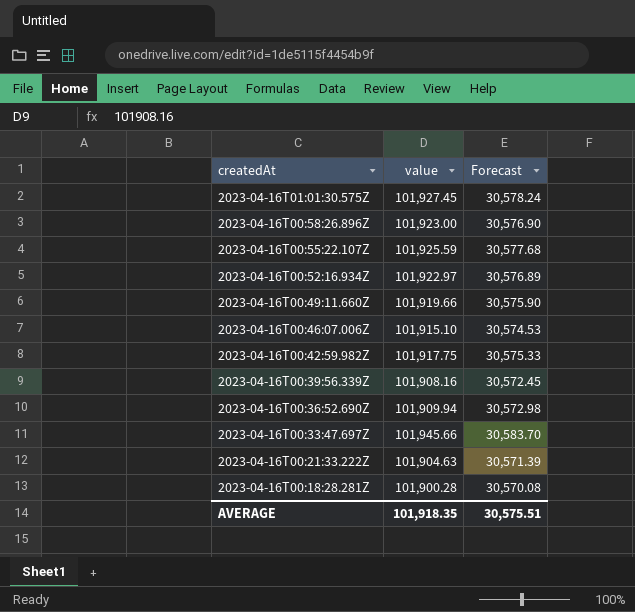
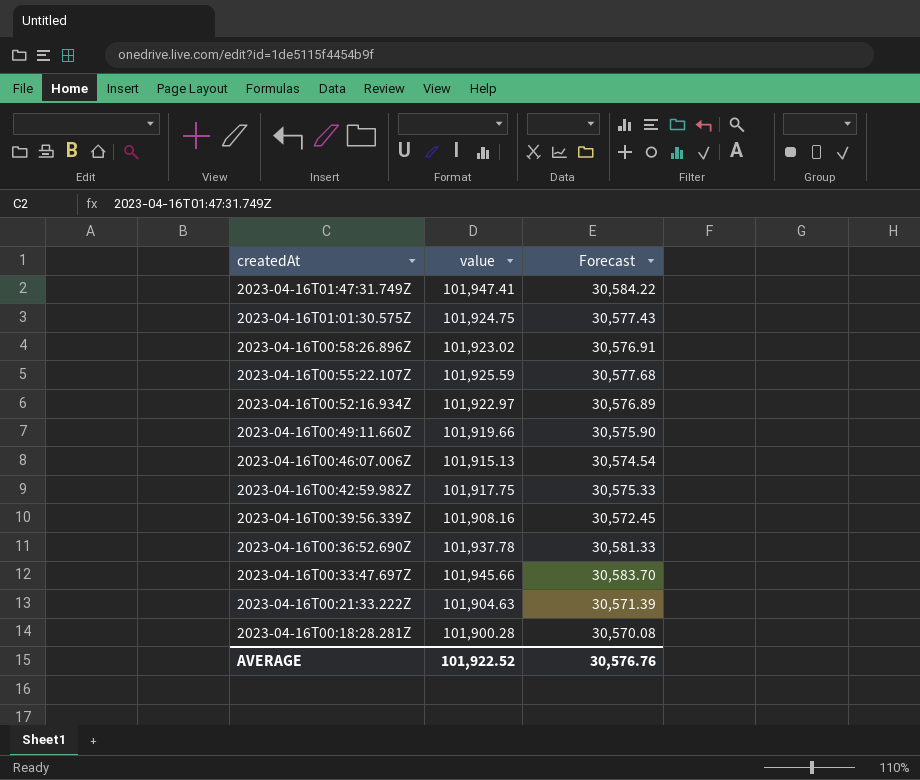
row 2023-04-16T01:47:31.749Z: none -> 101,947.41 | 30,584.22
2023-04-16T01:01:30.575Z | value: 101,927.45 -> 101,924.75
2023-04-16T01:01:30.575Z | Forecast: 30,578.24 -> 30,577.43
2023-04-16T00:58:26.896Z | value: 101,923.00 -> 101,923.02
2023-04-16T00:58:26.896Z | Forecast: 30,576.90 -> 30,576.91
2023-04-16T00:46:07.006Z | value: 101,915.10 -> 101,915.13
2023-04-16T00:46:07.006Z | Forecast: 30,574.53 -> 30,574.54
2023-04-16T00:36:52.690Z | value: 101,909.94 -> 101,937.78
2023-04-16T00:36:52.690Z | Forecast: 30,572.98 -> 30,581.33
AVERAGE | value: 101,918.35 -> 101,922.52
AVERAGE | Forecast: 30,575.51 -> 30,576.76

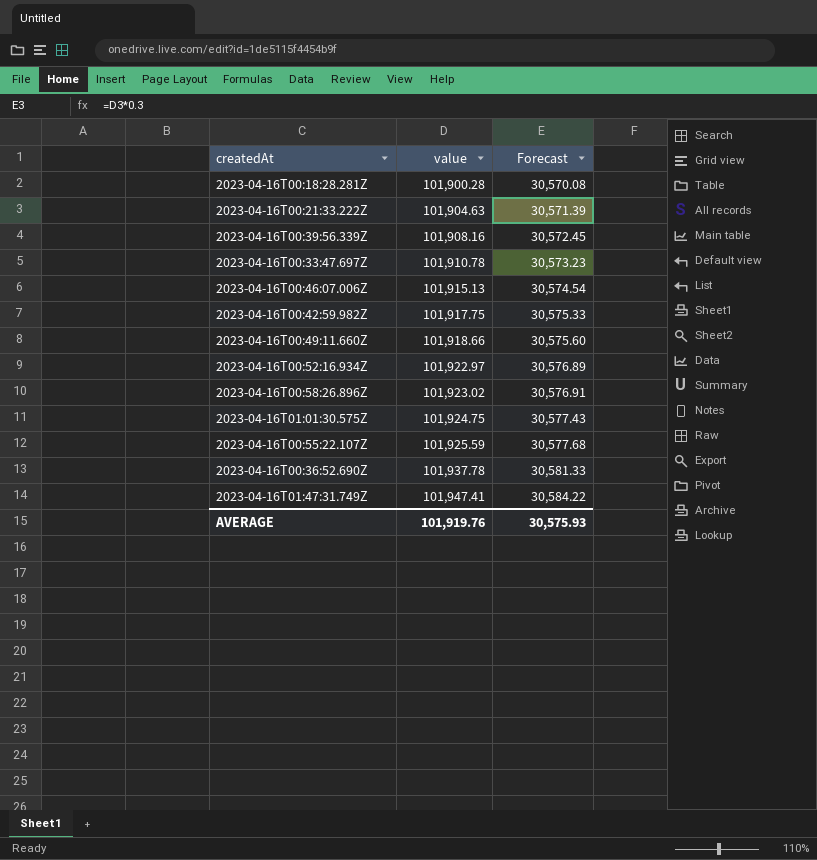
row order: createdAt descending -> value ascending
2023-04-16T00:33:47.697Z | value: 101,945.66 -> 101,910.78
2023-04-16T00:33:47.697Z | Forecast: 30,583.70 -> 30,573.23
2023-04-16T00:49:11.660Z | value: 101,919.66 -> 101,918.66
2023-04-16T00:49:11.660Z | Forecast: 30,575.90 -> 30,575.60
AVERAGE | value: 101,922.52 -> 101,919.76
AVERAGE | Forecast: 30,576.76 -> 30,575.93

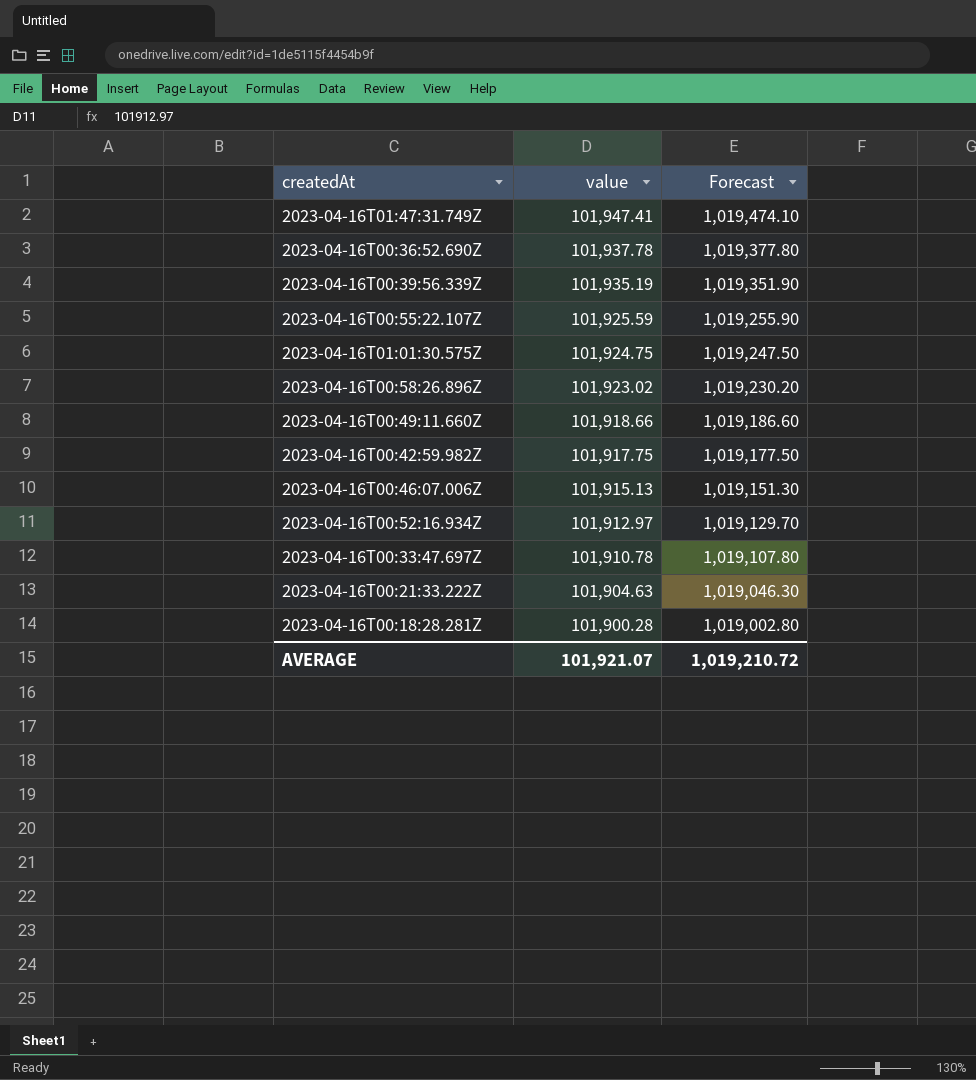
row order: value ascending -> value descending
column Forecast | formula: [value] * 0.3 -> [value] * 10
2023-04-16T00:39:56.339Z | value: 101,908.16 -> 101,935.19
2023-04-16T00:52:16.934Z | value: 101,922.97 -> 101,912.97
AVERAGE | value: 101,919.76 -> 101,921.07
AVERAGE | Forecast: 30,575.93 -> 1,019,210.72

